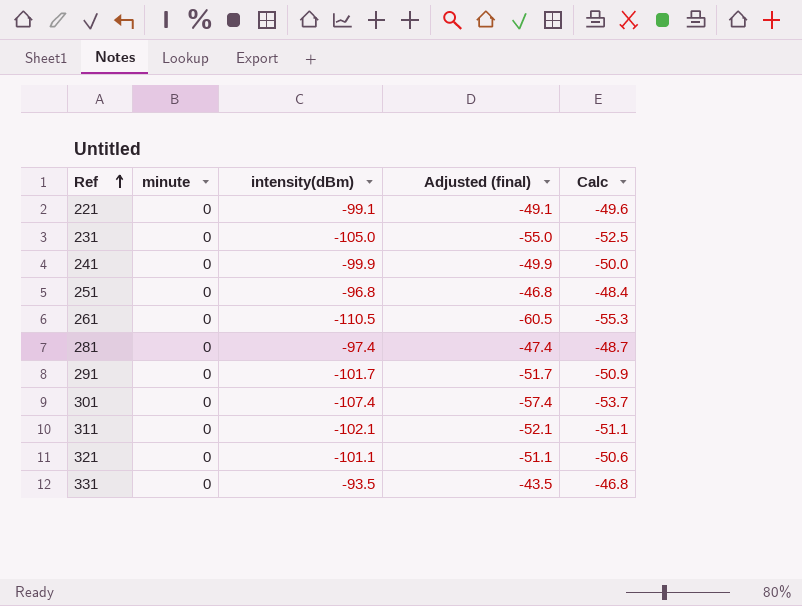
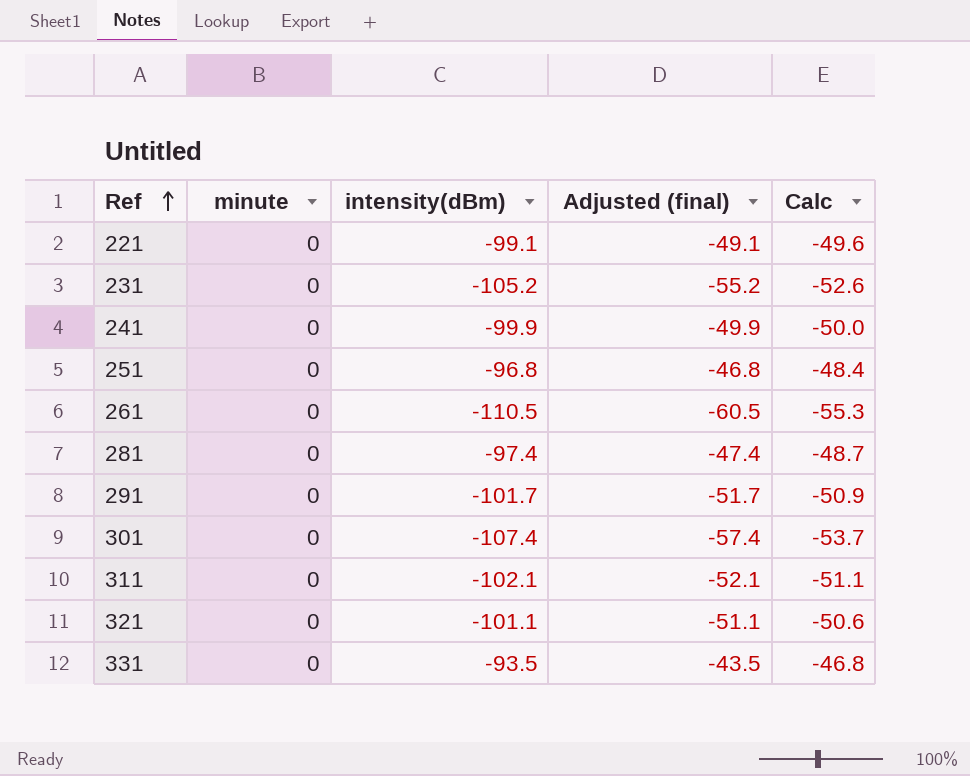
231 | intensity(dBm): -105.0 -> -105.2
231 | Adjusted (final): -55.0 -> -55.2
231 | Calc: -52.5 -> -52.6

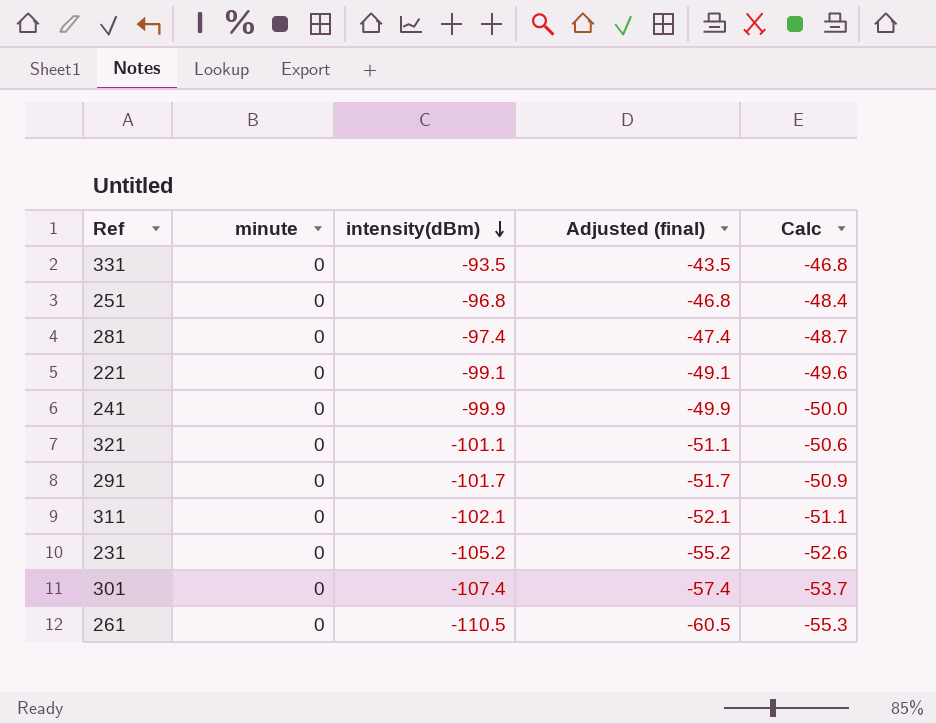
row order: Ref ascending -> intensity(dBm) descending

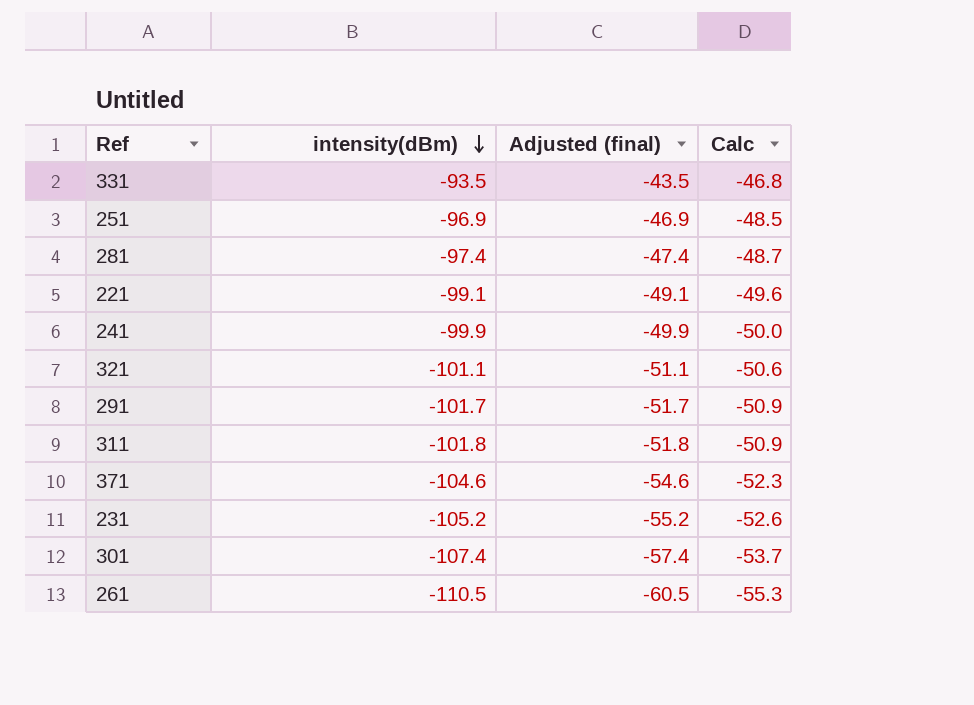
column minute | position: 2 -> none
251 | intensity(dBm): -96.8 -> -96.9
251 | Adjusted (final): -46.8 -> -46.9
251 | Calc: -48.4 -> -48.5
311 | intensity(dBm): -102.1 -> -101.8
311 | Adjusted (final): -52.1 -> -51.8
311 | Calc: -51.1 -> -50.9
row 371: none -> -104.6 | -54.6 | -52.3

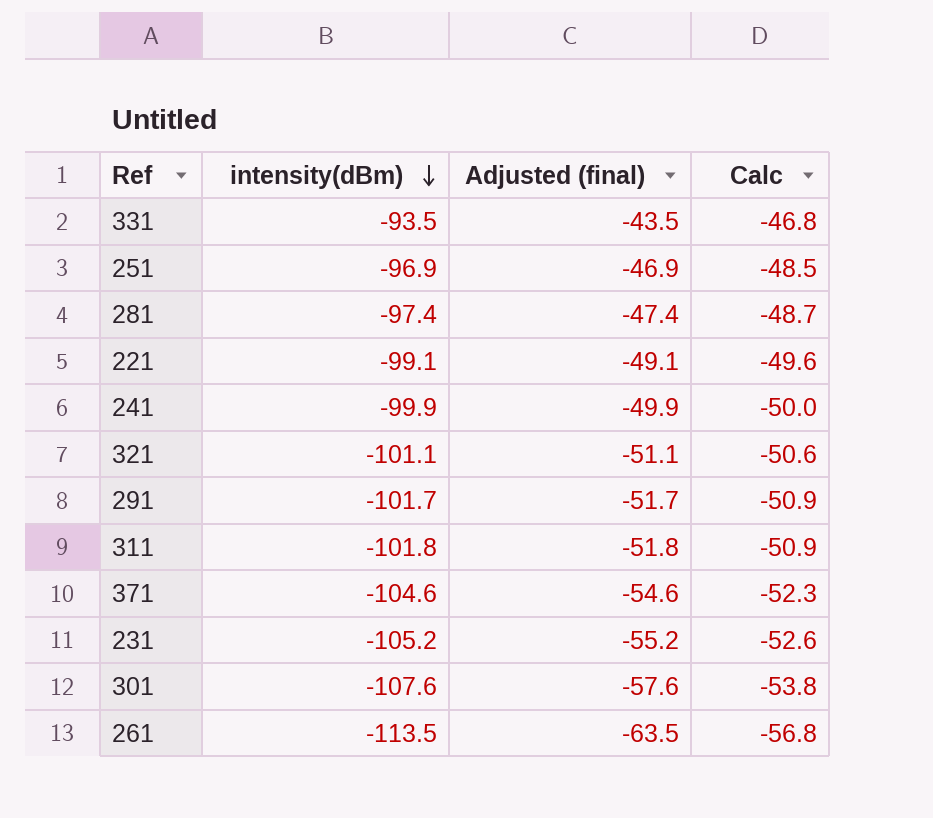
301 | intensity(dBm): -107.4 -> -107.6
301 | Adjusted (final): -57.4 -> -57.6
301 | Calc: -53.7 -> -53.8
261 | intensity(dBm): -110.5 -> -113.5
261 | Adjusted (final): -60.5 -> -63.5
261 | Calc: -55.3 -> -56.8

